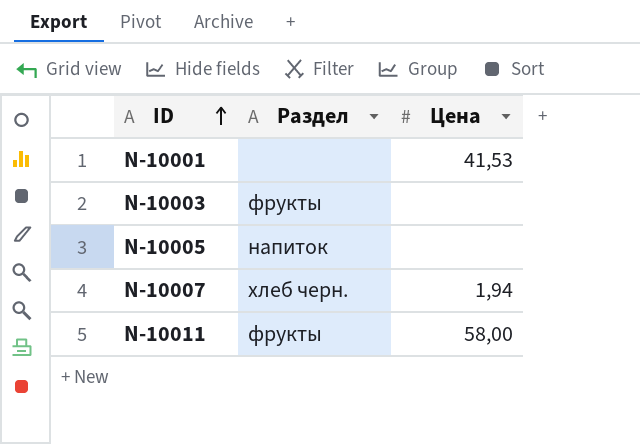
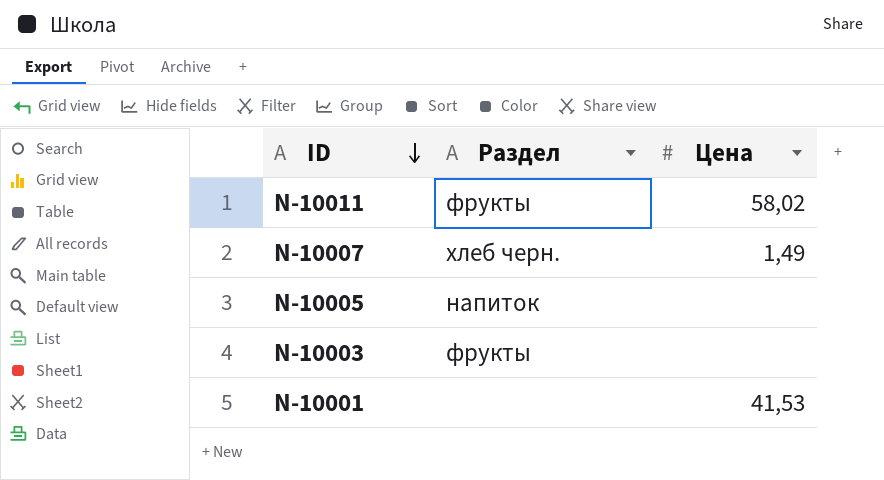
row order: ID ascending -> ID descending
N-10011 | Цена: 58,00 -> 58,02
N-10007 | Цена: 1,94 -> 1,49

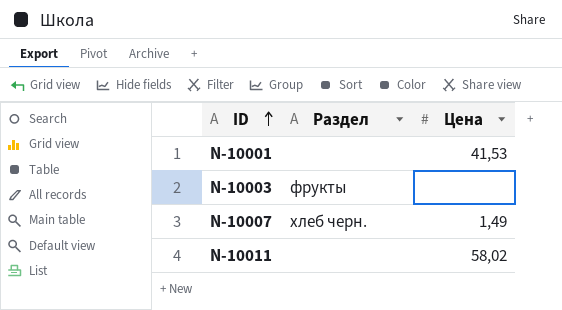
row order: ID descending -> ID ascending
row N-10005: напиток | none -> none
N-10011 | Раздел: фрукты -> none

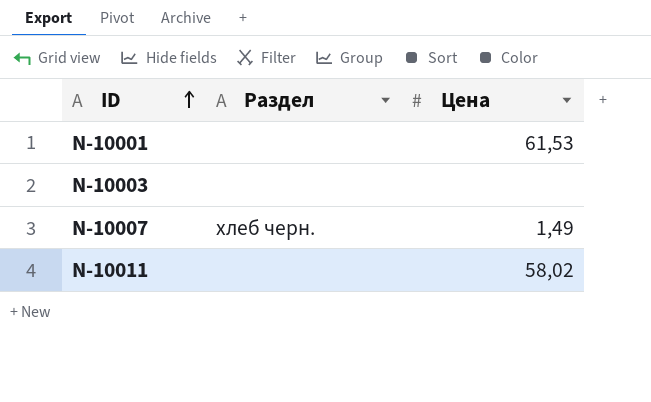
N-10001 | Цена: 41,53 -> 61,53
N-10003 | Раздел: фрукты -> none

